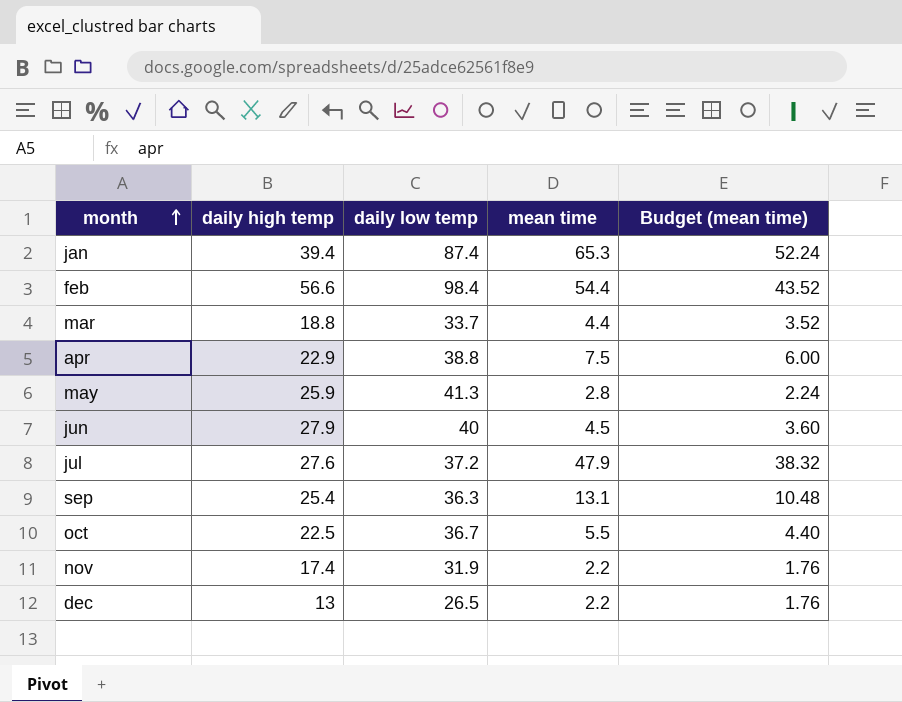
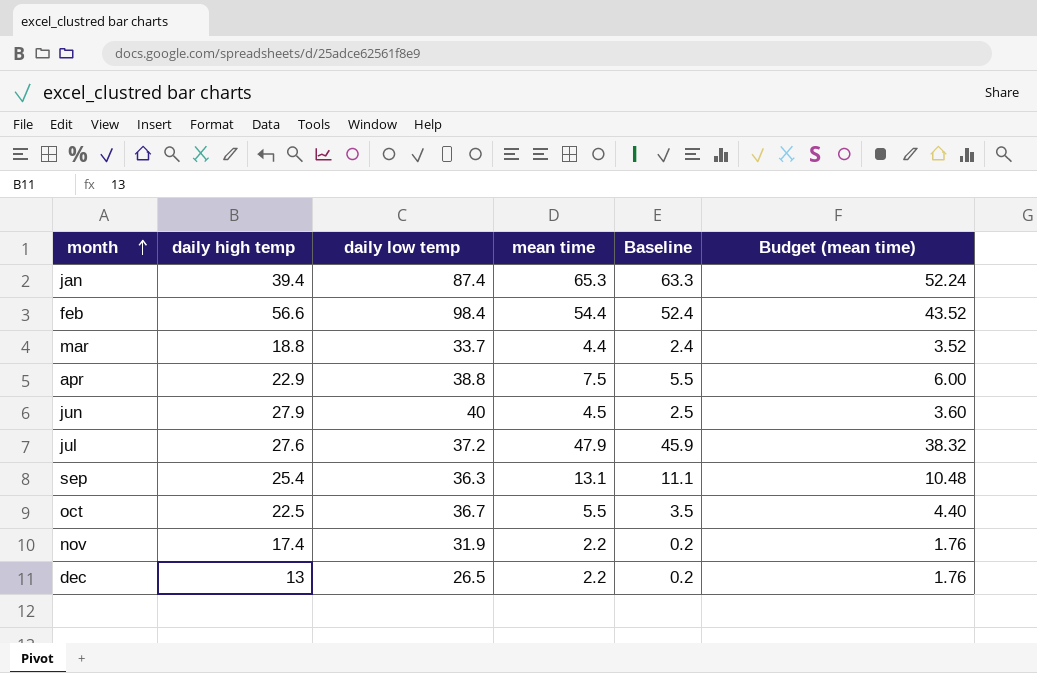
column Baseline | formula: none -> [mean time] - 2
row may: 25.9 | 41.3 | 2.8 | 2.24 -> none

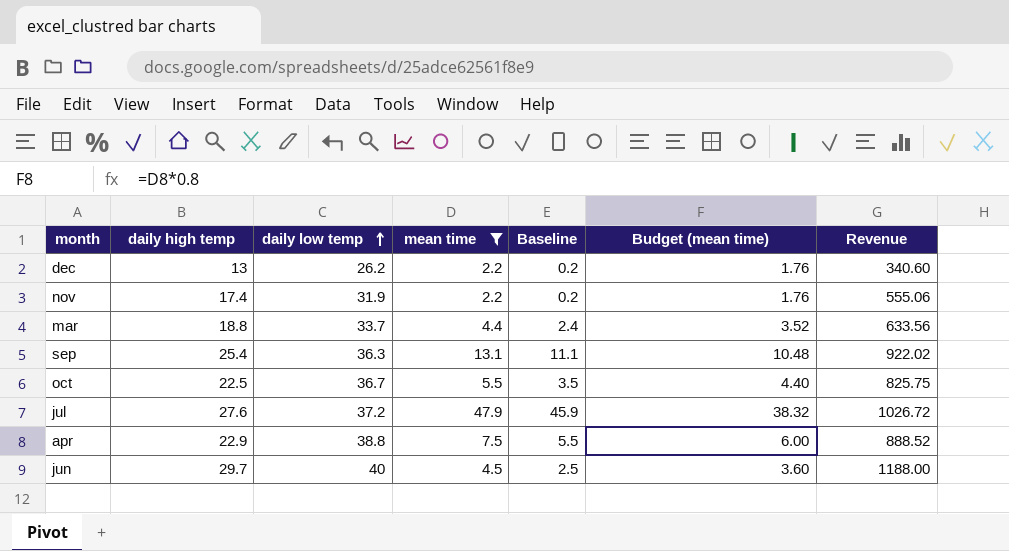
filter: none -> mean time <= 47.9
row order: month ascending -> daily low temp ascending
column Revenue | formula: none -> [daily high temp] * [daily low temp]
dec | daily low temp: 26.5 -> 26.2
jun | daily high temp: 27.9 -> 29.7

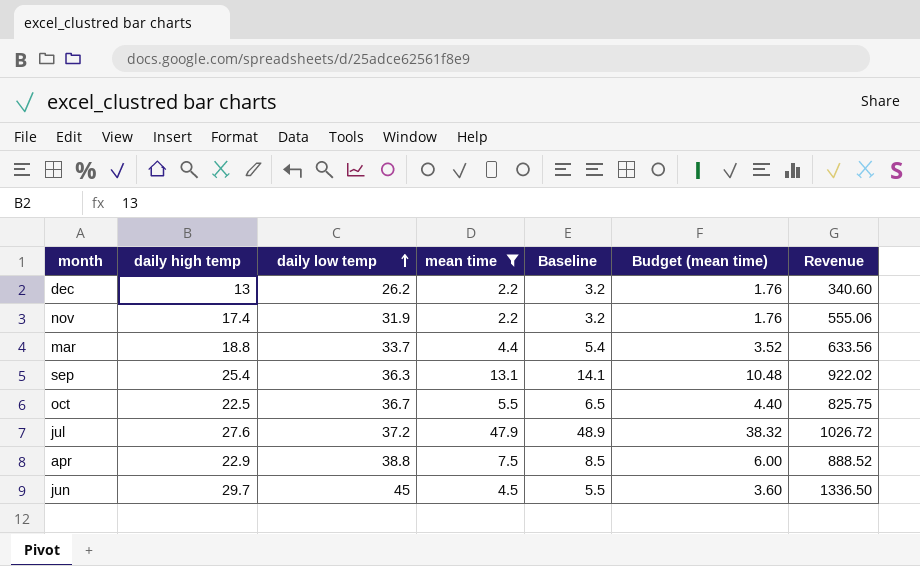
column Baseline | formula: [mean time] - 2 -> [mean time] + 1
jun | daily low temp: 40 -> 45
jun | Revenue: 1188.00 -> 1336.50

